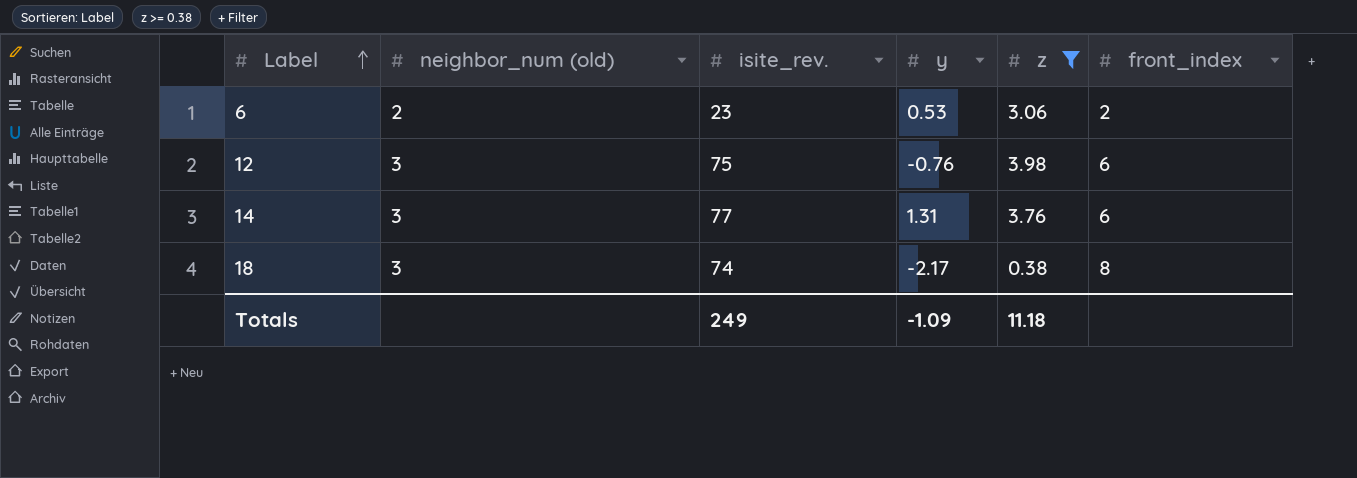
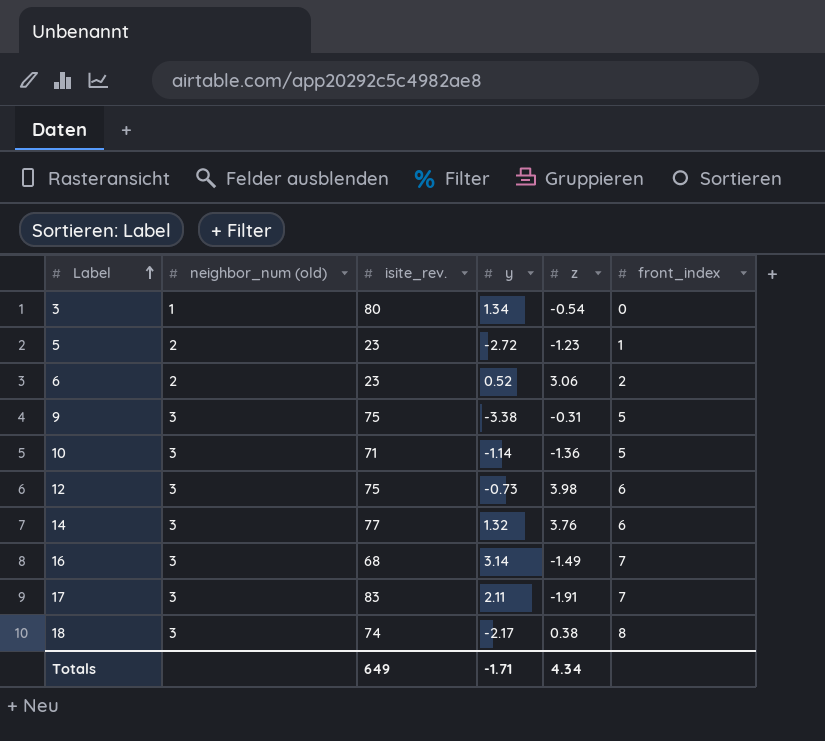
filter: z >= 0.38 -> none
6 | y: 0.53 -> 0.52
12 | y: -0.76 -> -0.73
14 | y: 1.31 -> 1.32
Totals | isite_rev.: 249 -> 649
Totals | y: -1.09 -> -1.71
Totals | z: 11.18 -> 4.34

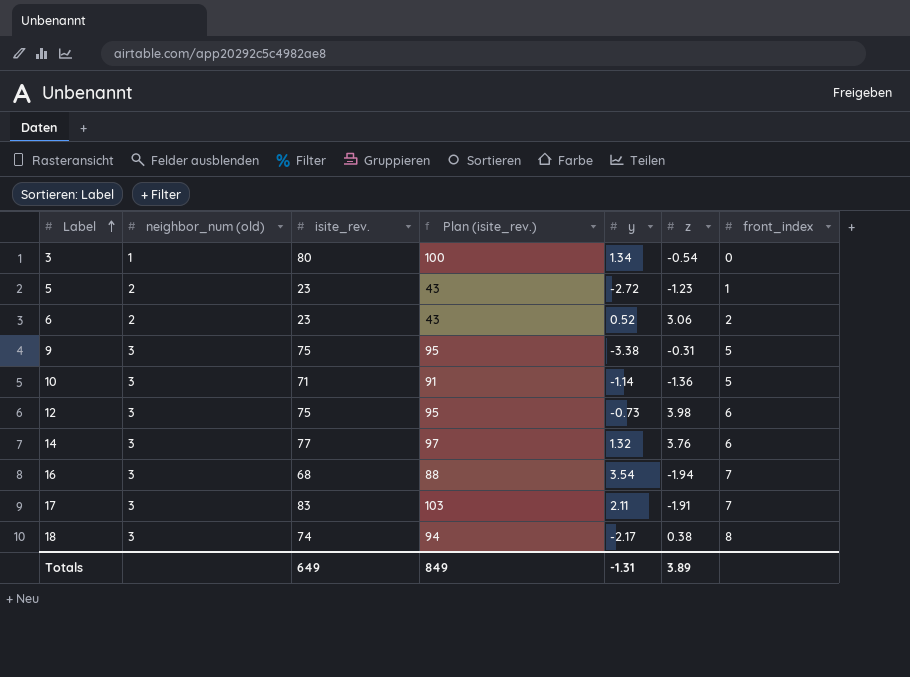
column Plan (isite_rev.) | formula: none -> [isite_rev.] + 20
16 | y: 3.14 -> 3.54
16 | z: -1.49 -> -1.94
Totals | y: -1.71 -> -1.31
Totals | z: 4.34 -> 3.89

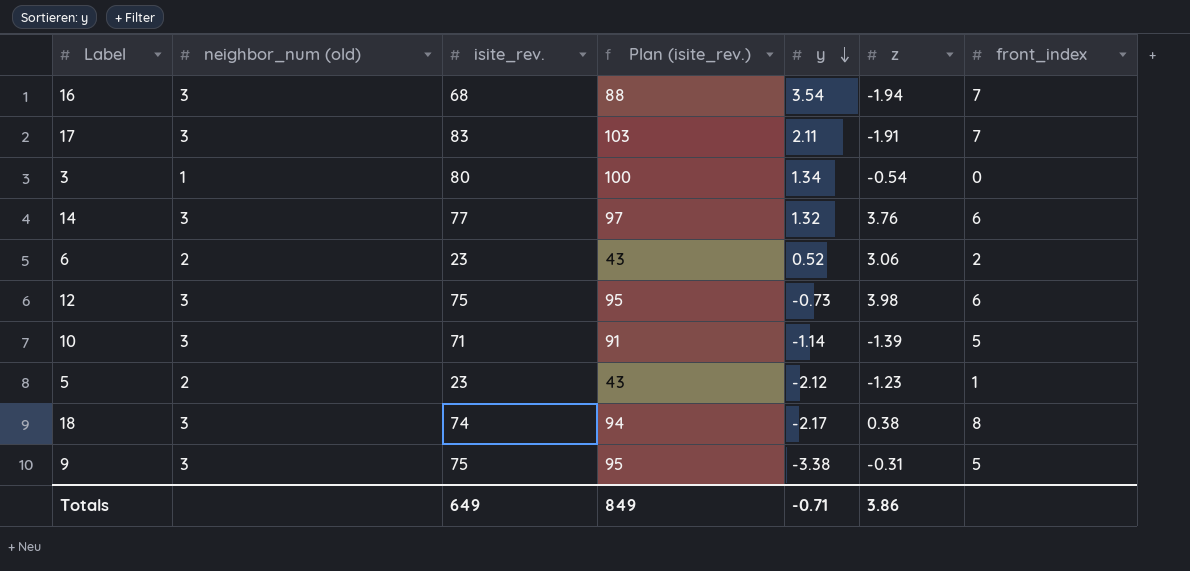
row order: Label ascending -> y descending
10 | z: -1.36 -> -1.39
5 | y: -2.72 -> -2.12
Totals | y: -1.31 -> -0.71
Totals | z: 3.89 -> 3.86

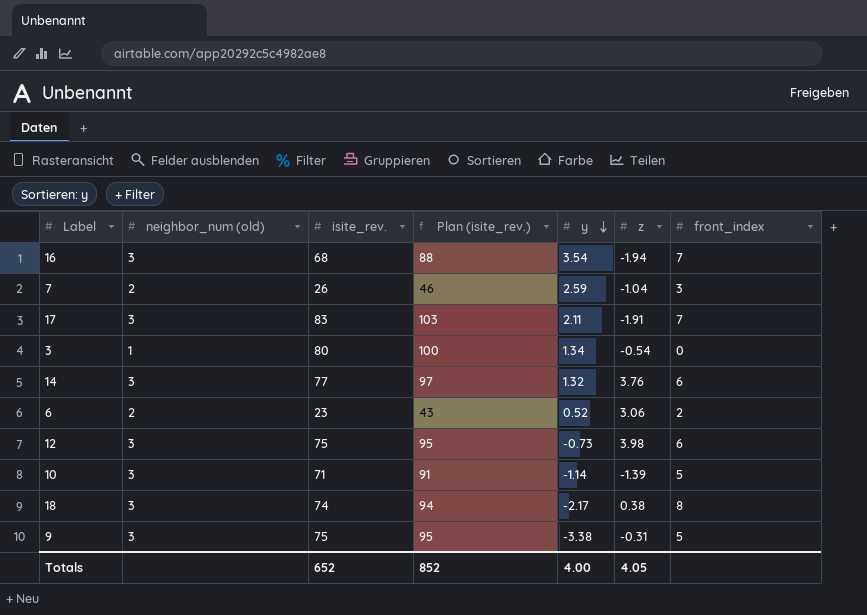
row 5: 2 | 23 | 43 | -2.12 | -1.23 | 1 -> none
row 7: none -> 2 | 26 | 46 | 2.59 | -1.04 | 3
Totals | isite_rev.: 649 -> 652
Totals | Plan (isite_rev.): 849 -> 852
Totals | y: -0.71 -> 4.00
Totals | z: 3.86 -> 4.05

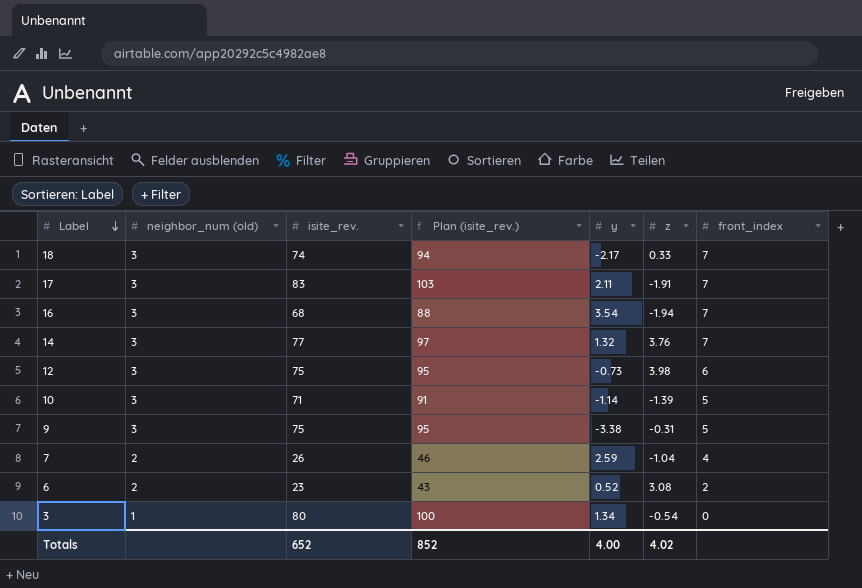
row order: y descending -> Label descending
18 | z: 0.38 -> 0.33
18 | front_index: 8 -> 7
14 | front_index: 6 -> 7
7 | front_index: 3 -> 4
6 | z: 3.06 -> 3.08
Totals | z: 4.05 -> 4.02

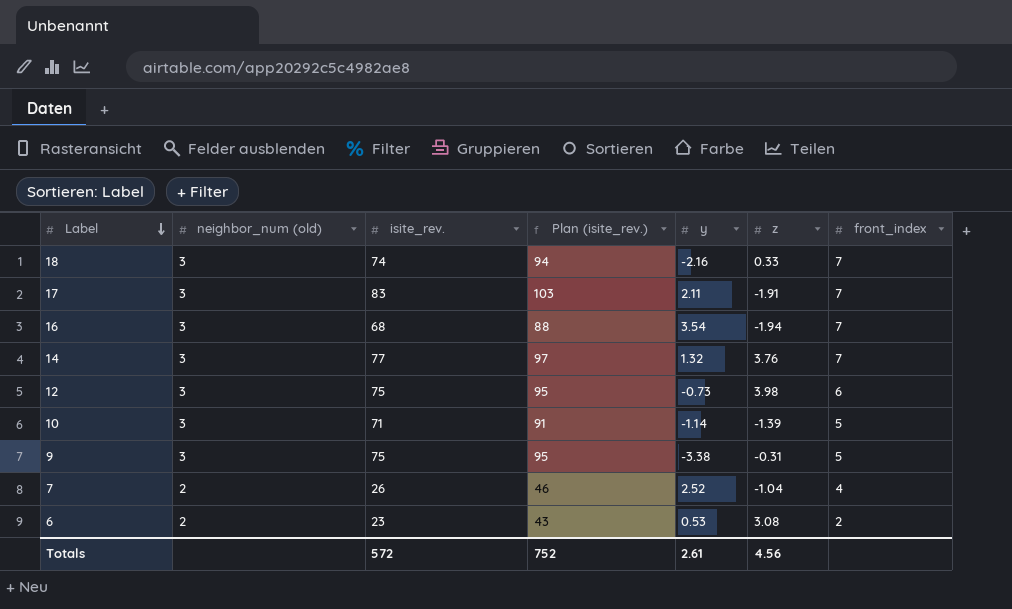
row 3: 1 | 80 | 100 | 1.34 | -0.54 | 0 -> none
18 | y: -2.17 -> -2.16
7 | y: 2.59 -> 2.52
6 | y: 0.52 -> 0.53
Totals | isite_rev.: 652 -> 572
Totals | Plan (isite_rev.): 852 -> 752
Totals | y: 4.00 -> 2.61
Totals | z: 4.02 -> 4.56

